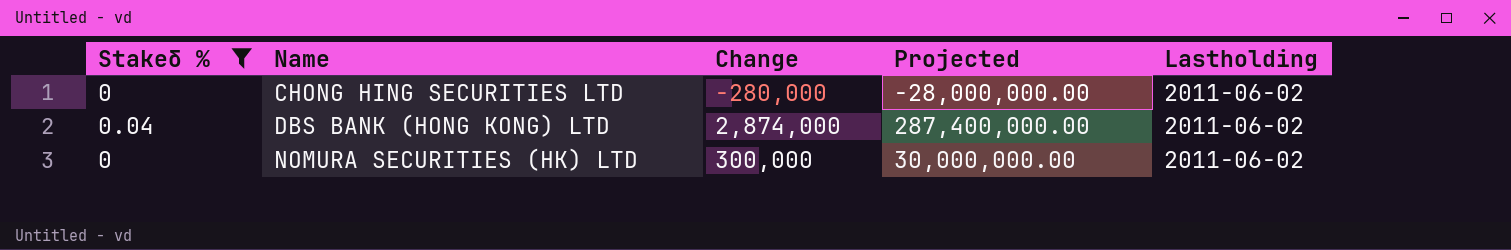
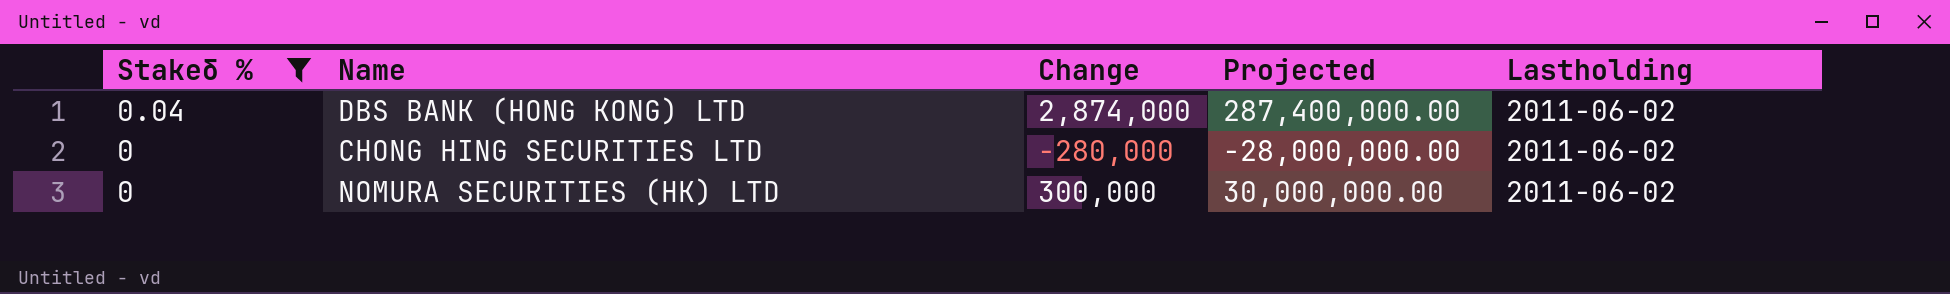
row order: Name ascending -> Stakeδ % descending

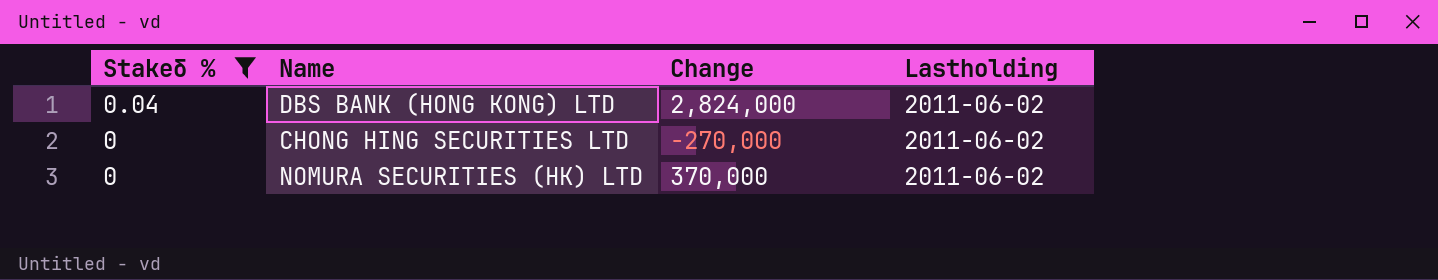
column Projected | formula: [Change] * 100 -> none
DBS BANK (HONG KONG) LTD | Change: 2,874,000 -> 2,824,000
CHONG HING SECURITIES LTD | Change: -280,000 -> -270,000
NOMURA SECURITIES (HK) LTD | Change: 300,000 -> 370,000

